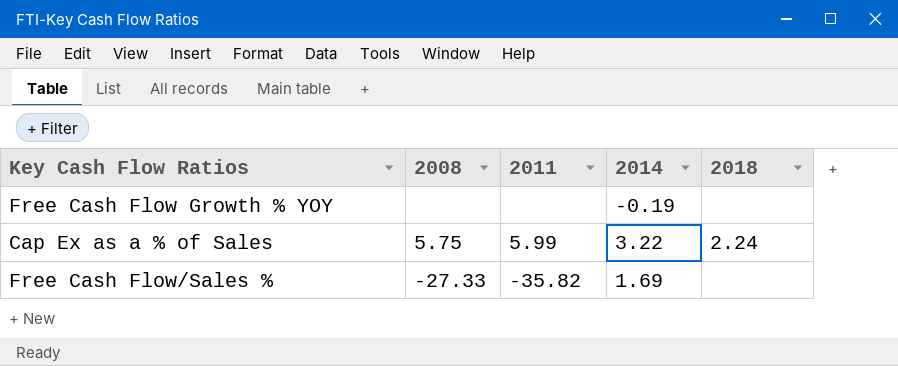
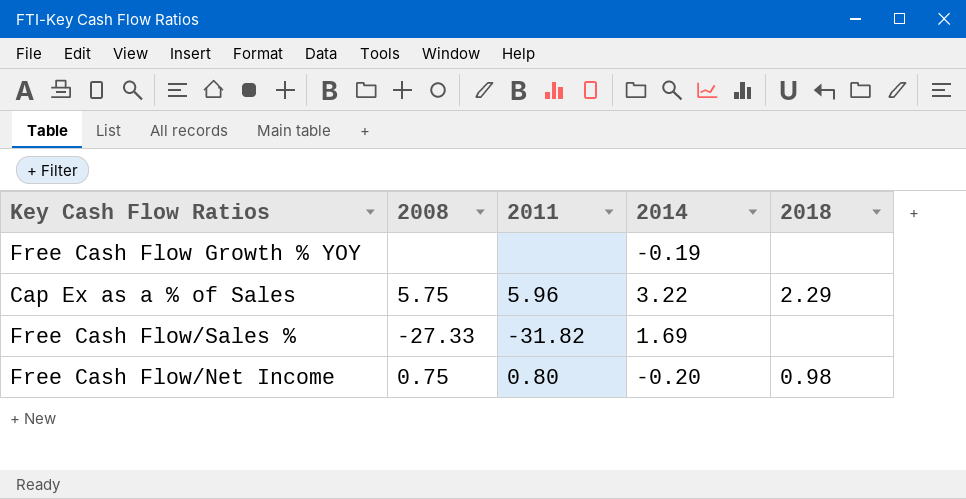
Cap Ex as a % of Sales | 2011: 5.99 -> 5.96
Cap Ex as a % of Sales | 2018: 2.24 -> 2.29
Free Cash Flow/Sales % | 2011: -35.82 -> -31.82
row Free Cash Flow/Net Income: none -> 0.75 | 0.80 | -0.20 | 0.98

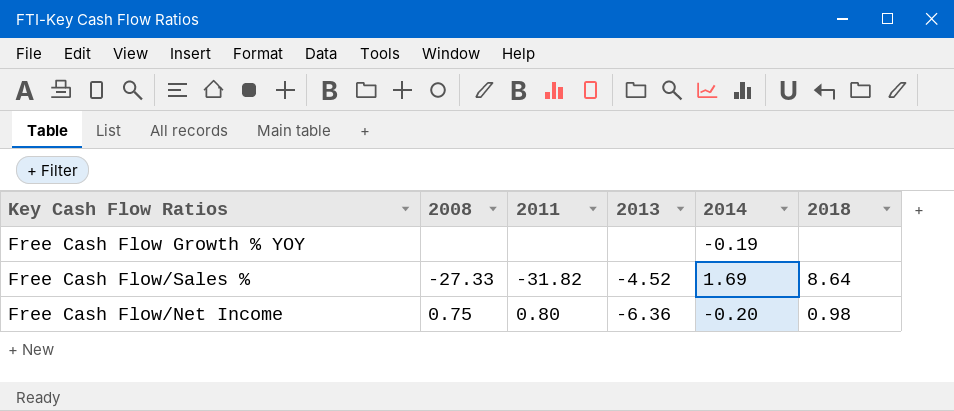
column 2013 | position: none -> 4
row Cap Ex as a % of Sales: 5.75 | 5.96 | 3.22 | 2.29 -> none
Free Cash Flow/Sales % | 2018: none -> 8.64

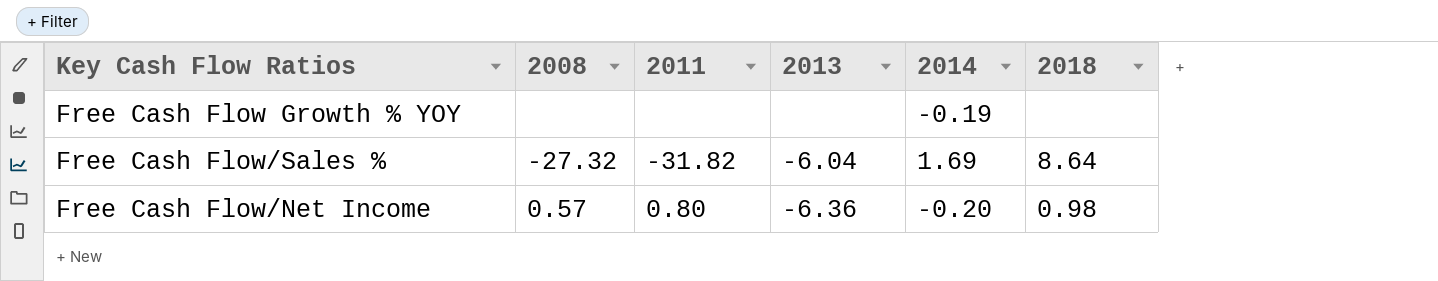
Free Cash Flow/Sales % | 2008: -27.33 -> -27.32
Free Cash Flow/Sales % | 2013: -4.52 -> -6.04
Free Cash Flow/Net Income | 2008: 0.75 -> 0.57

